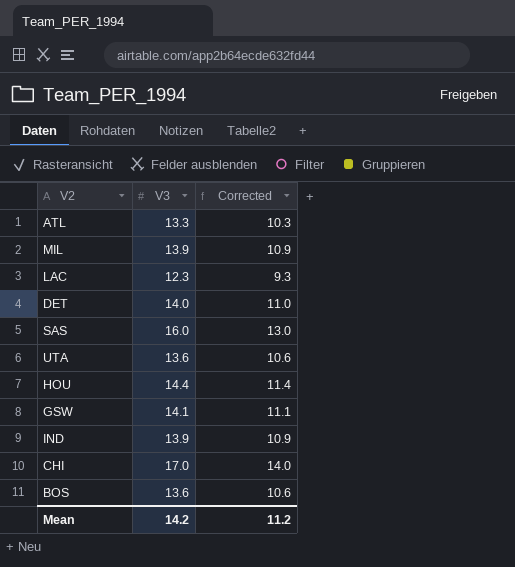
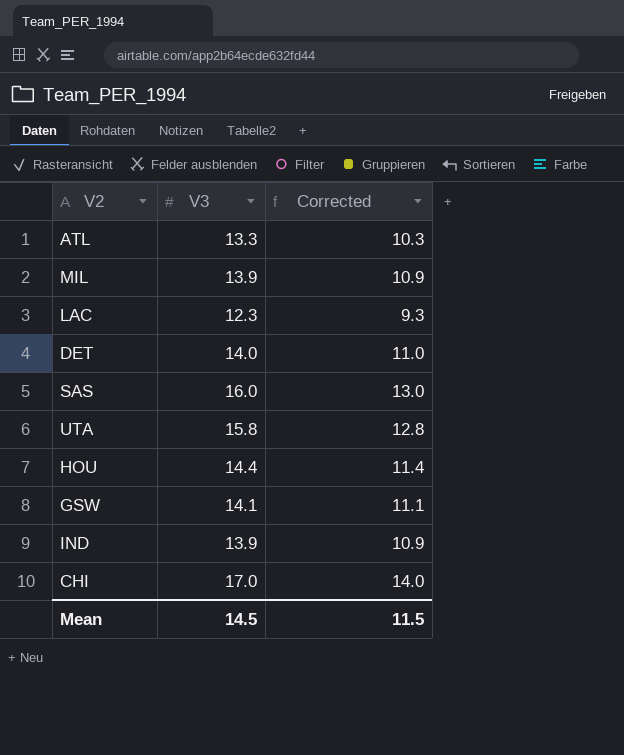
row BOS: 13.6 | 10.6 -> none
UTA | V3: 13.6 -> 15.8
UTA | Corrected: 10.6 -> 12.8
Mean | V3: 14.2 -> 14.5
Mean | Corrected: 11.2 -> 11.5

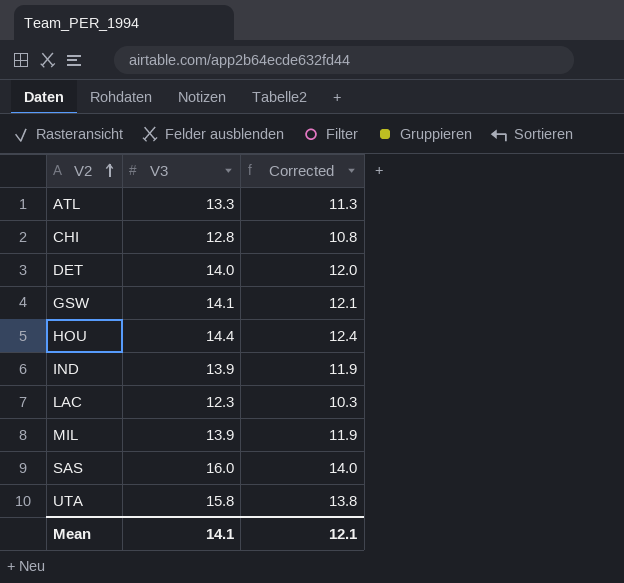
row order: none -> V2 ascending
column Corrected | formula: [V3] - 3 -> [V3] - 2
CHI | V3: 17.0 -> 12.8
Mean | V3: 14.5 -> 14.1
Mean | Corrected: 11.5 -> 12.1

